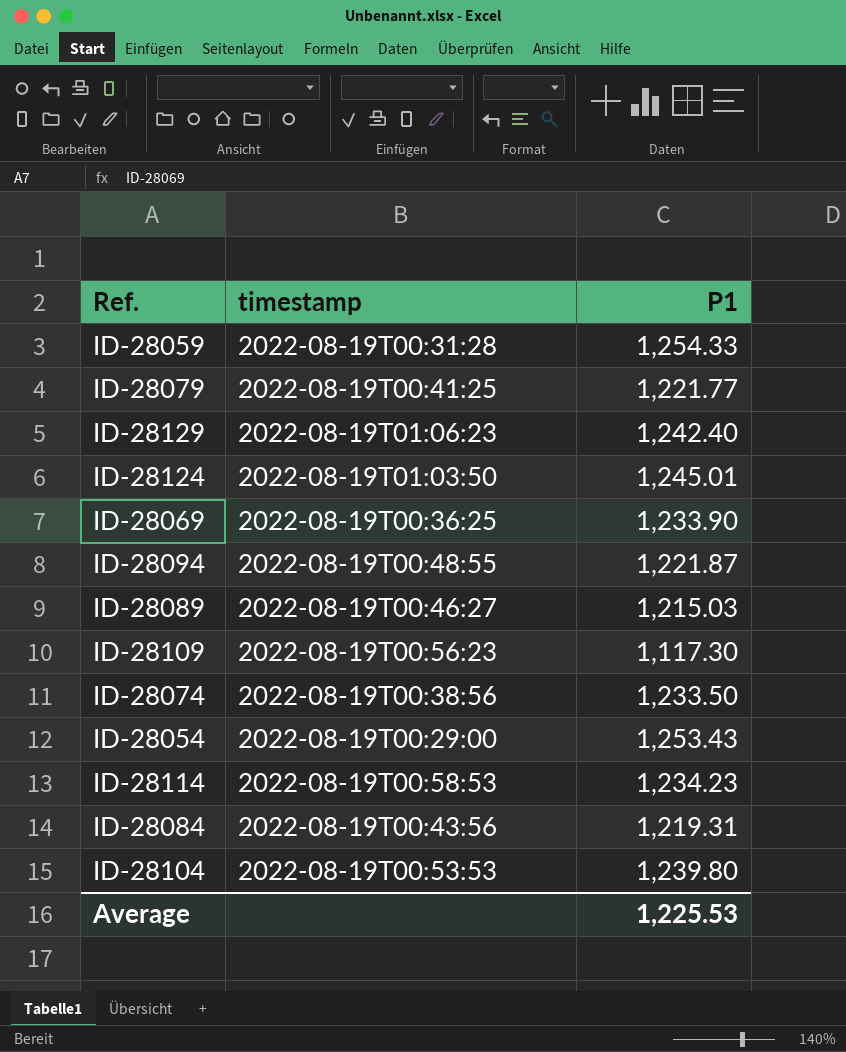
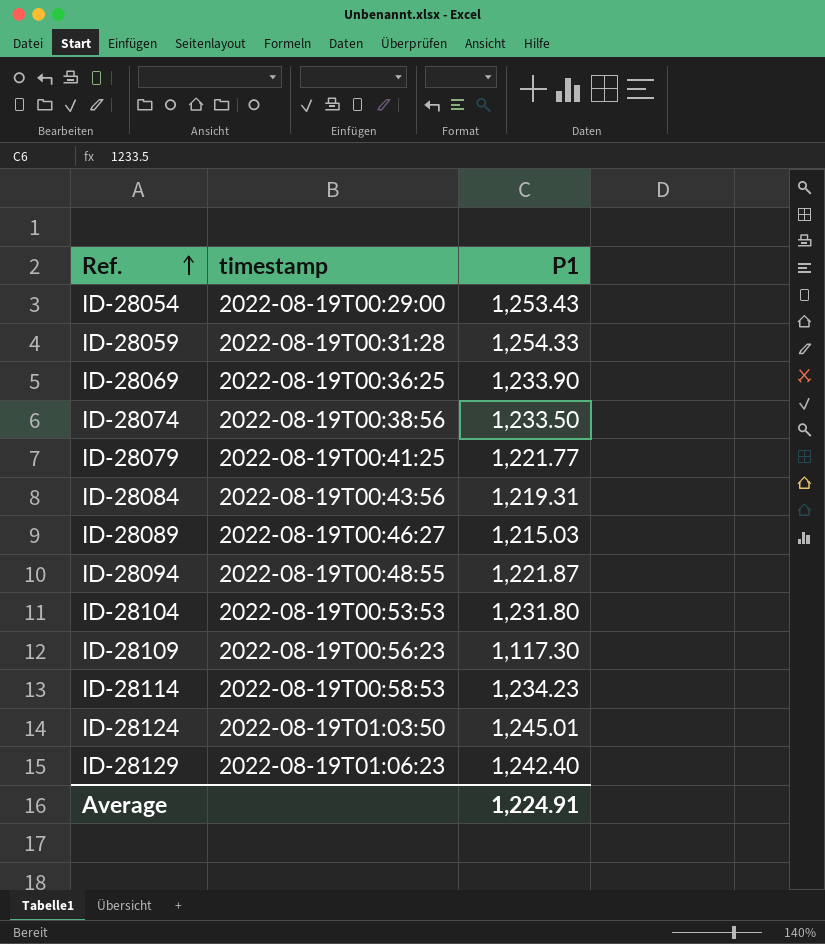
row order: none -> Ref. ascending
ID-28104 | P1: 1,239.80 -> 1,231.80
Average | P1: 1,225.53 -> 1,224.91

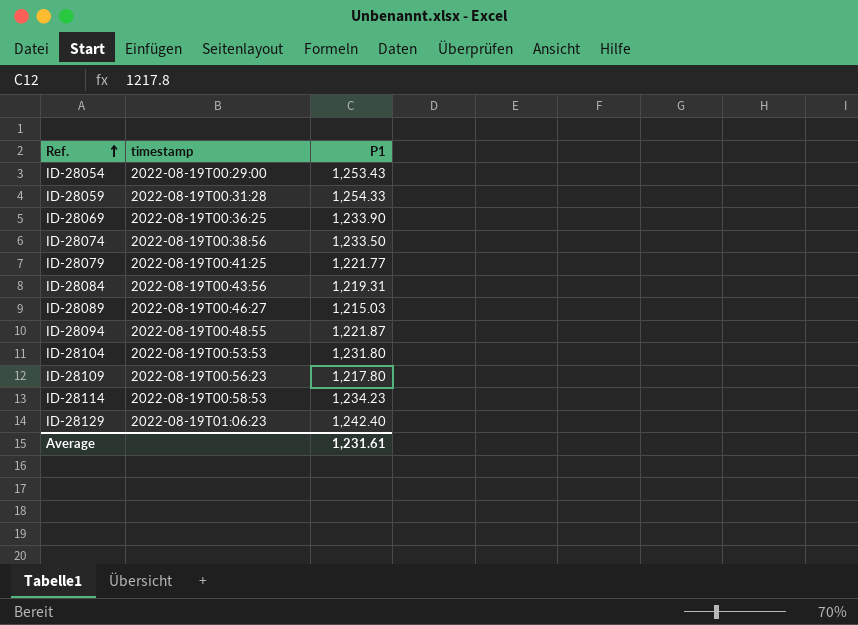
row ID-28124: 2022-08-19T01:03:50 | 1,245.01 -> none
ID-28109 | P1: 1,117.30 -> 1,217.80
Average | P1: 1,224.91 -> 1,231.61

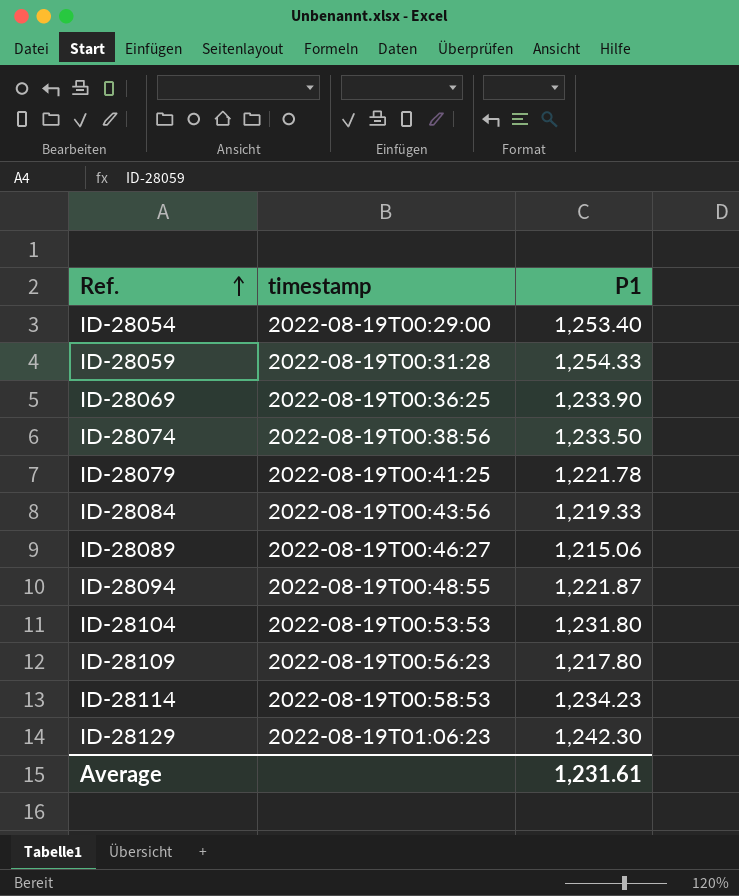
ID-28054 | P1: 1,253.43 -> 1,253.40
ID-28079 | P1: 1,221.77 -> 1,221.78
ID-28084 | P1: 1,219.31 -> 1,219.33
ID-28089 | P1: 1,215.03 -> 1,215.06
ID-28129 | P1: 1,242.40 -> 1,242.30

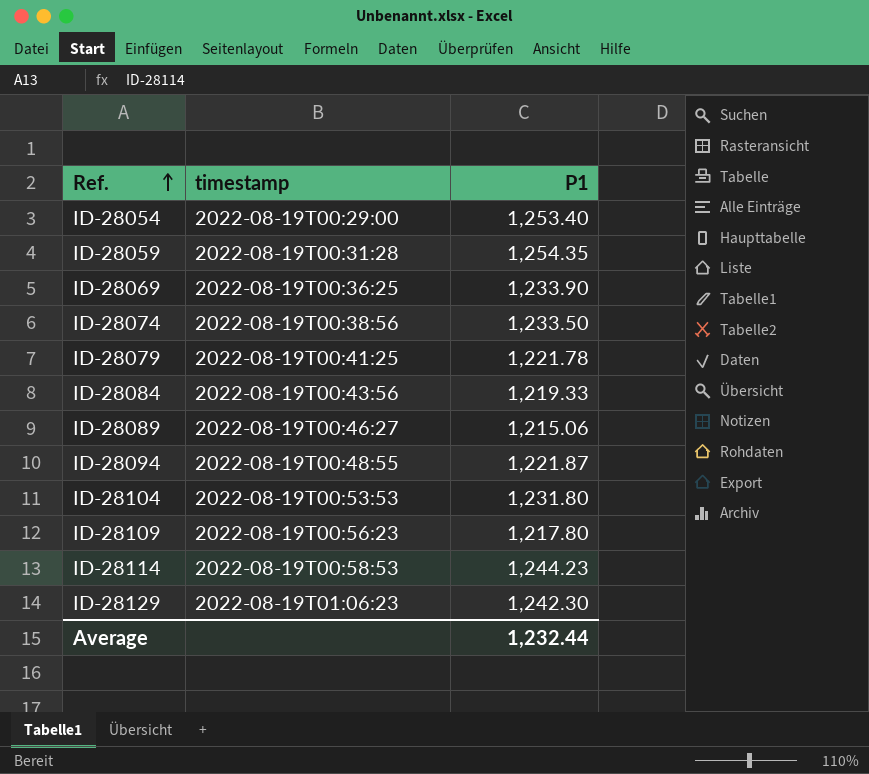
ID-28059 | P1: 1,254.33 -> 1,254.35
ID-28114 | P1: 1,234.23 -> 1,244.23
Average | P1: 1,231.61 -> 1,232.44

